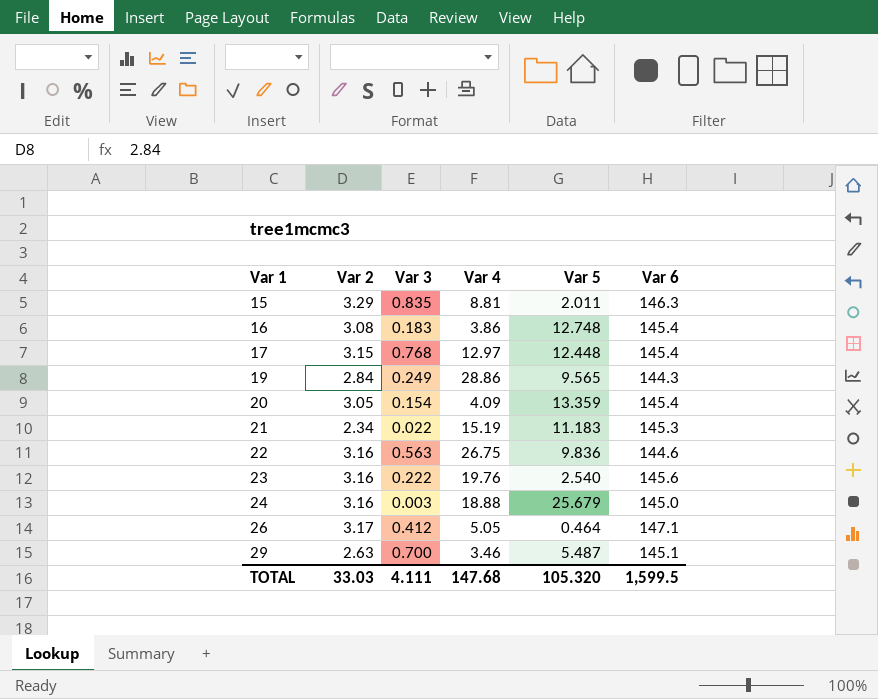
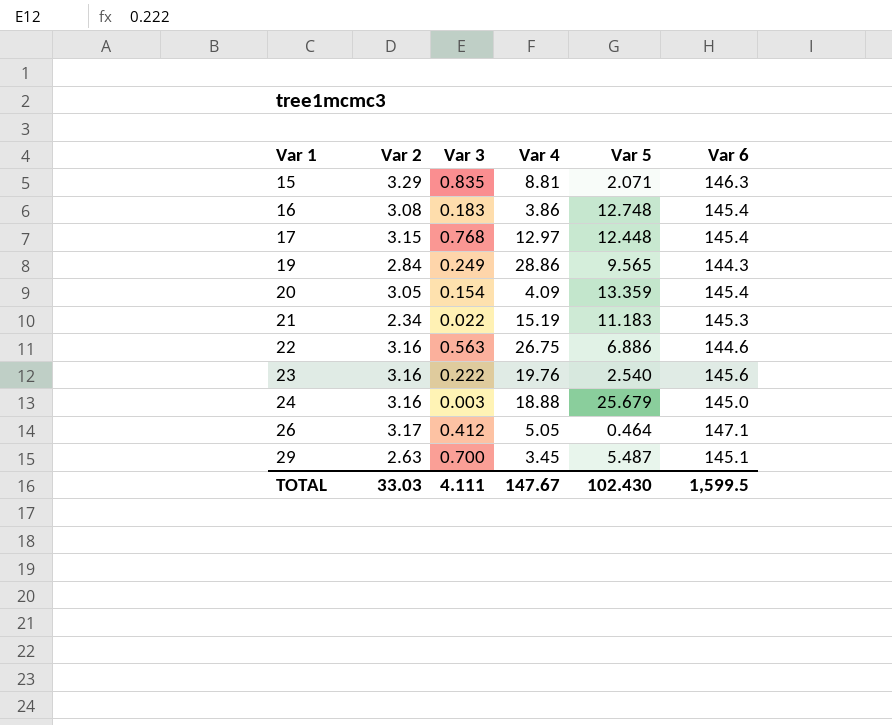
15 | Var 5: 2.011 -> 2.071
22 | Var 5: 9.836 -> 6.886
29 | Var 4: 3.46 -> 3.45
TOTAL | Var 4: 147.68 -> 147.67
TOTAL | Var 5: 105.320 -> 102.430

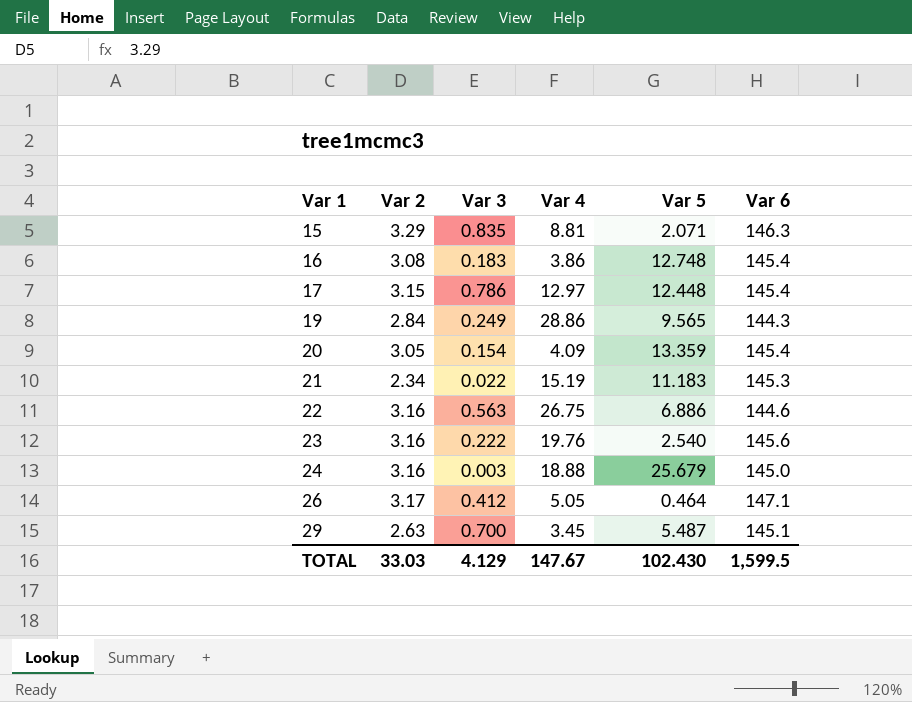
17 | Var 3: 0.768 -> 0.786
TOTAL | Var 3: 4.111 -> 4.129

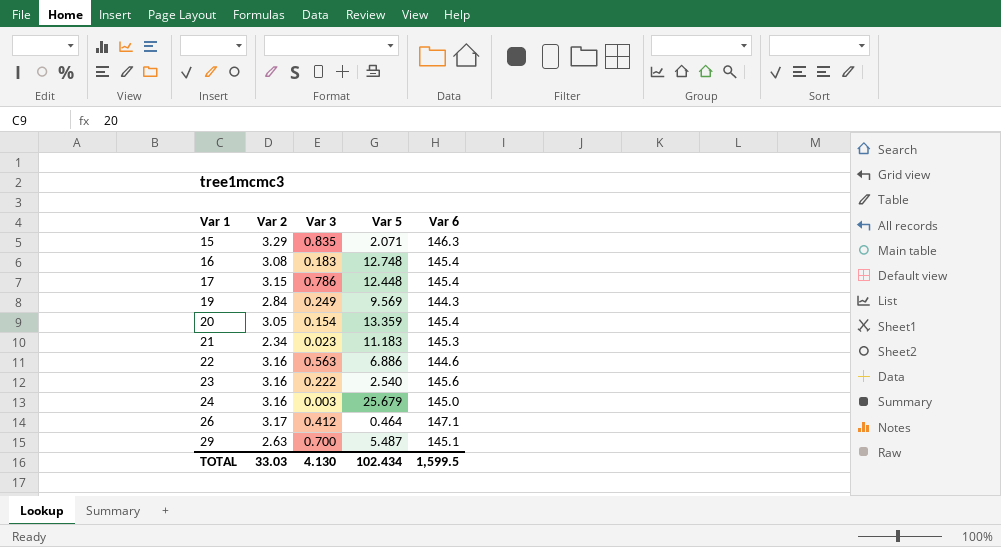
column Var 4 | position: 4 -> none
19 | Var 5: 9.565 -> 9.569
21 | Var 3: 0.022 -> 0.023
TOTAL | Var 3: 4.129 -> 4.130
TOTAL | Var 5: 102.430 -> 102.434

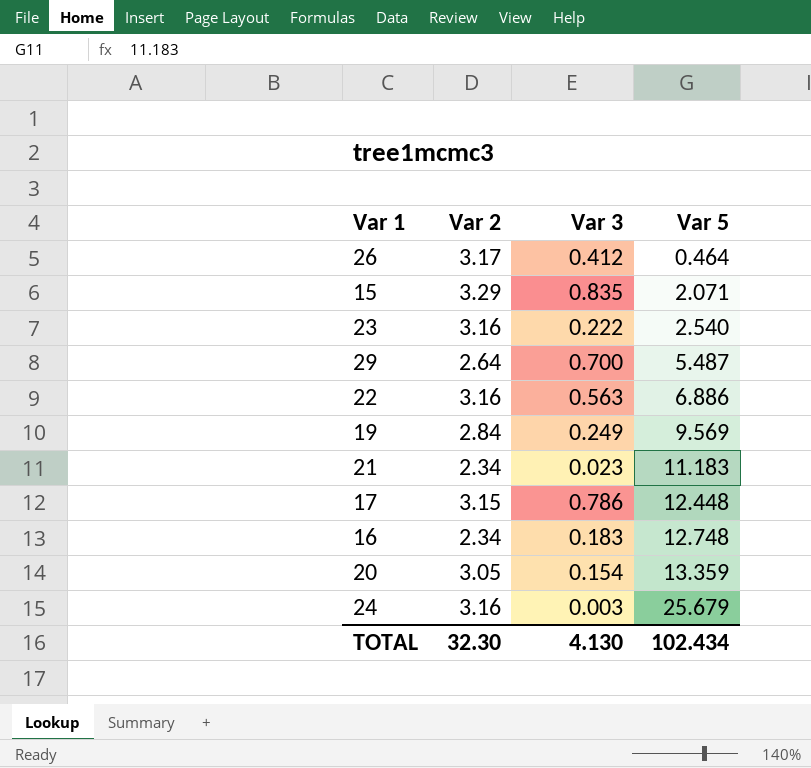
row order: Var 1 ascending -> Var 5 ascending
column Var 6 | position: 5 -> none
29 | Var 2: 2.63 -> 2.64
16 | Var 2: 3.08 -> 2.34
TOTAL | Var 2: 33.03 -> 32.30

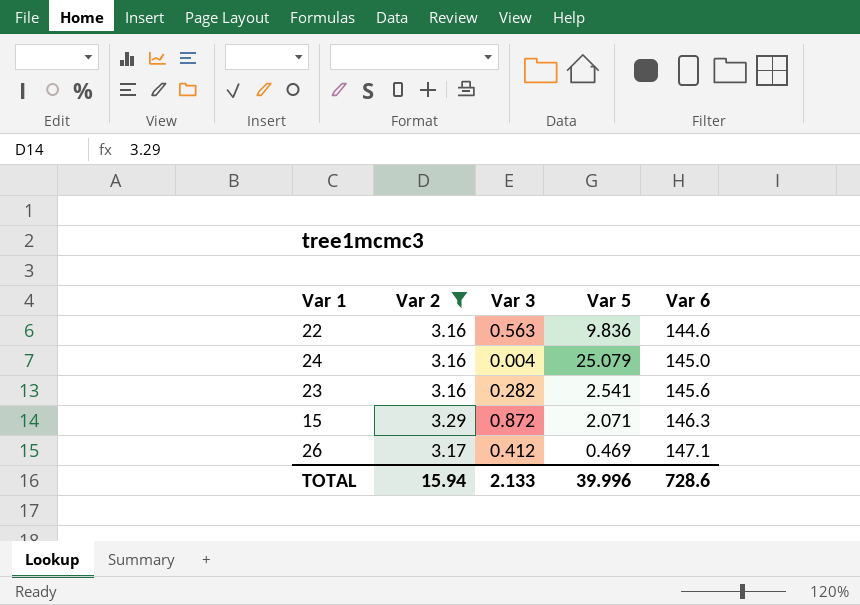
filter: none -> Var 2 >= 3.16
row order: Var 5 ascending -> Var 6 ascending
column Var 6 | position: none -> 5
22 | Var 5: 6.886 -> 9.836
24 | Var 3: 0.003 -> 0.004
24 | Var 5: 25.679 -> 25.079
23 | Var 3: 0.222 -> 0.282
23 | Var 5: 2.540 -> 2.541
15 | Var 3: 0.835 -> 0.872
26 | Var 5: 0.464 -> 0.469
TOTAL | Var 2: 32.30 -> 15.94
TOTAL | Var 3: 4.130 -> 2.133
TOTAL | Var 5: 102.434 -> 39.996

